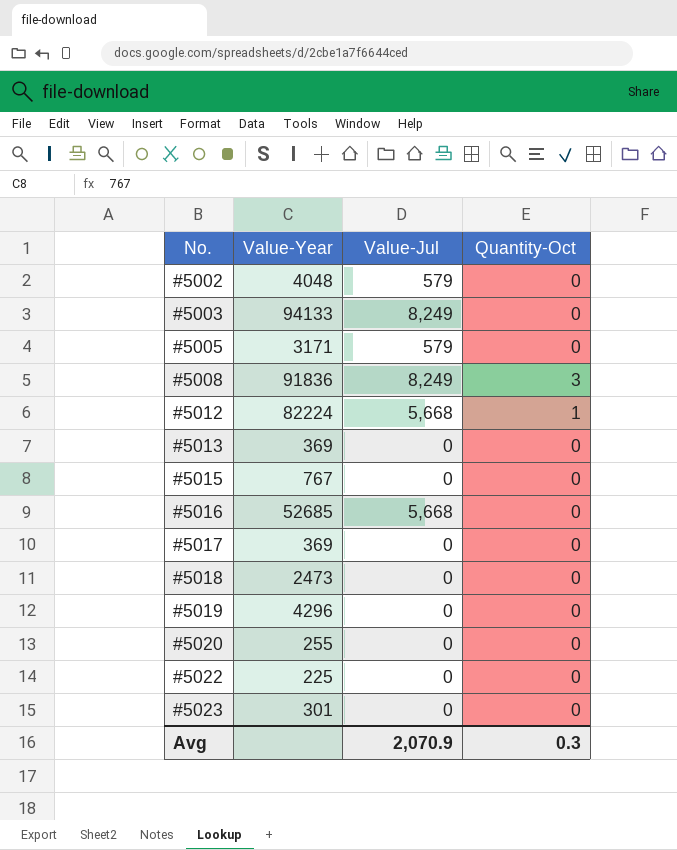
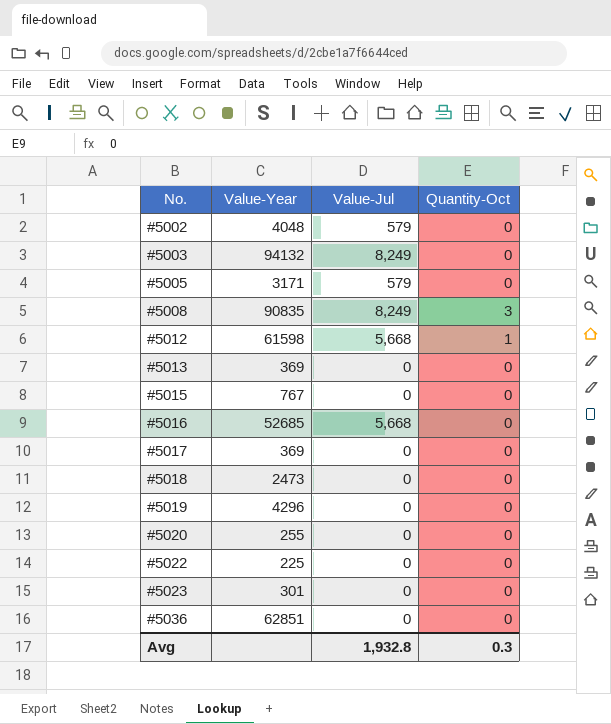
#5003 | Value-Year: 94133 -> 94132
#5008 | Value-Year: 91836 -> 90835
#5012 | Value-Year: 82224 -> 61598
row #5036: none -> 62851 | 0 | 0
Avg | Value-Jul: 2,070.9 -> 1,932.8

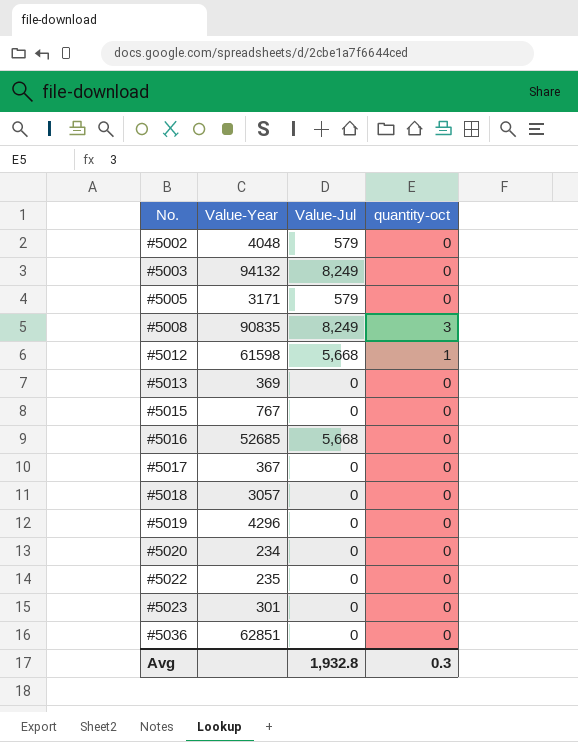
column name: Quantity-Oct -> quantity-oct
#5017 | Value-Year: 369 -> 367
#5018 | Value-Year: 2473 -> 3057
#5020 | Value-Year: 255 -> 234
#5022 | Value-Year: 225 -> 235

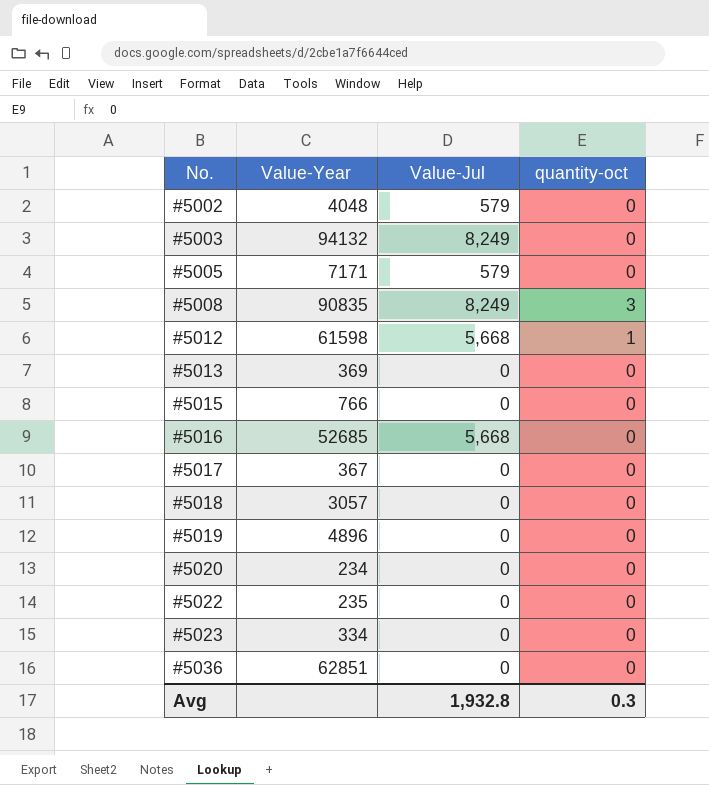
#5005 | Value-Year: 3171 -> 7171
#5015 | Value-Year: 767 -> 766
#5019 | Value-Year: 4296 -> 4896
#5023 | Value-Year: 301 -> 334

